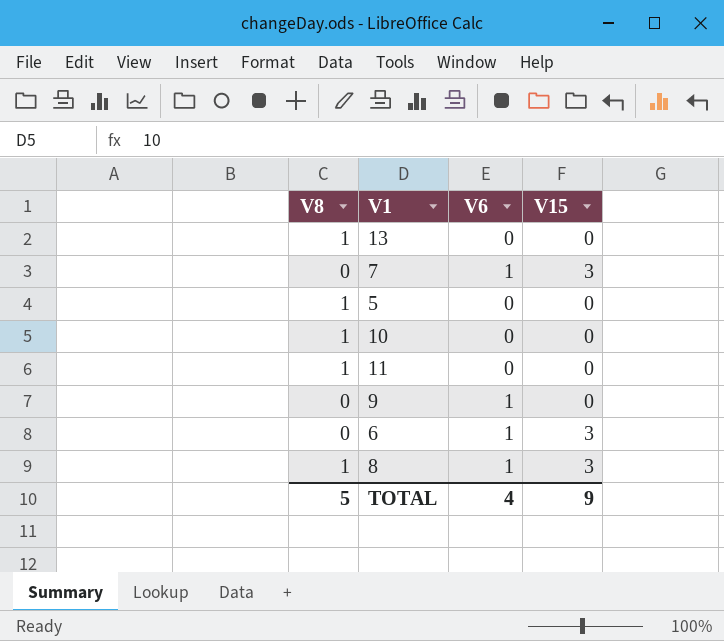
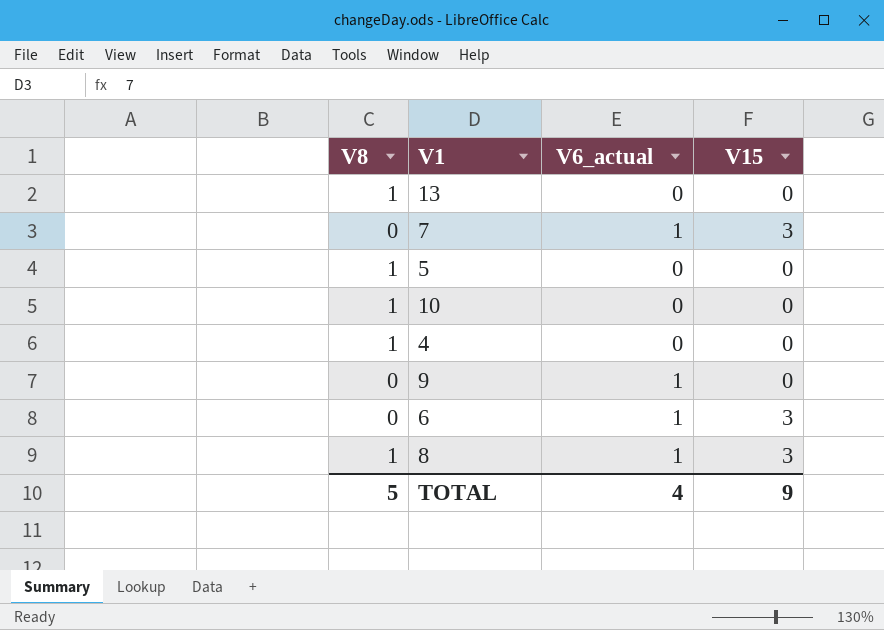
column name: V6 -> V6_actual
row 11: 1 | 0 | 0 -> none
row 4: none -> 1 | 0 | 0

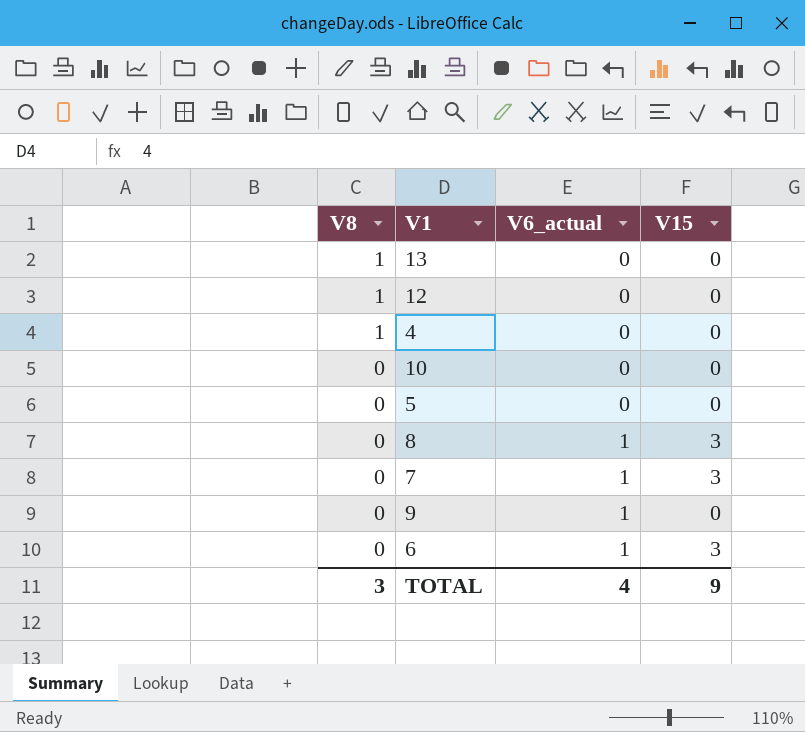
row order: none -> V8 descending
row 12: none -> 1 | 0 | 0
10 | V8: 1 -> 0
5 | V8: 1 -> 0
8 | V8: 1 -> 0
TOTAL | V8: 5 -> 3

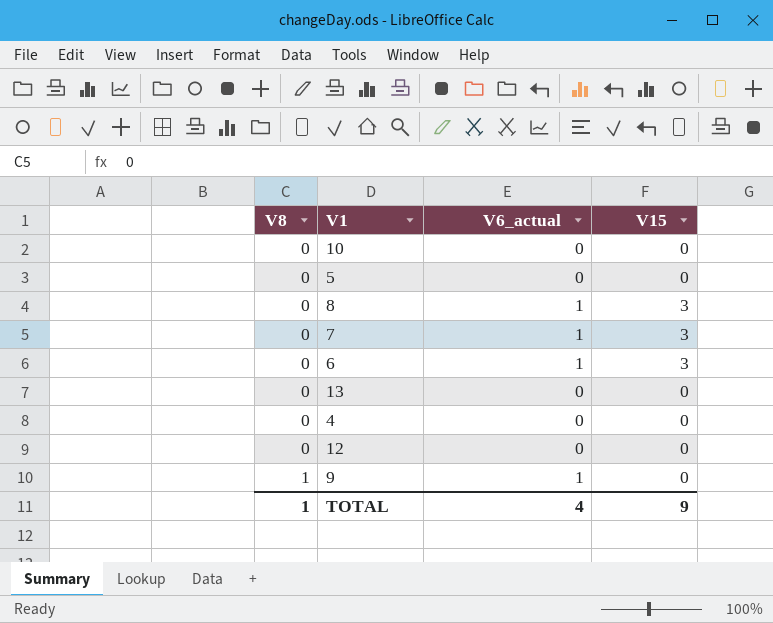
row order: V8 descending -> V8 ascending
13 | V8: 1 -> 0
4 | V8: 1 -> 0
12 | V8: 1 -> 0
9 | V8: 0 -> 1
TOTAL | V8: 3 -> 1

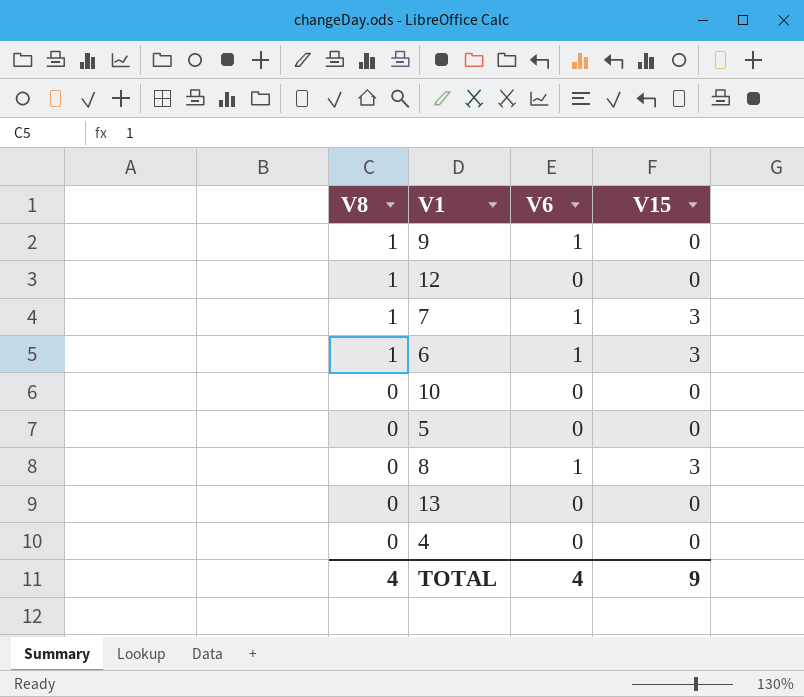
row order: V8 ascending -> V8 descending
column name: V6_actual -> V6
12 | V8: 0 -> 1
7 | V8: 0 -> 1
6 | V8: 0 -> 1
TOTAL | V8: 1 -> 4

